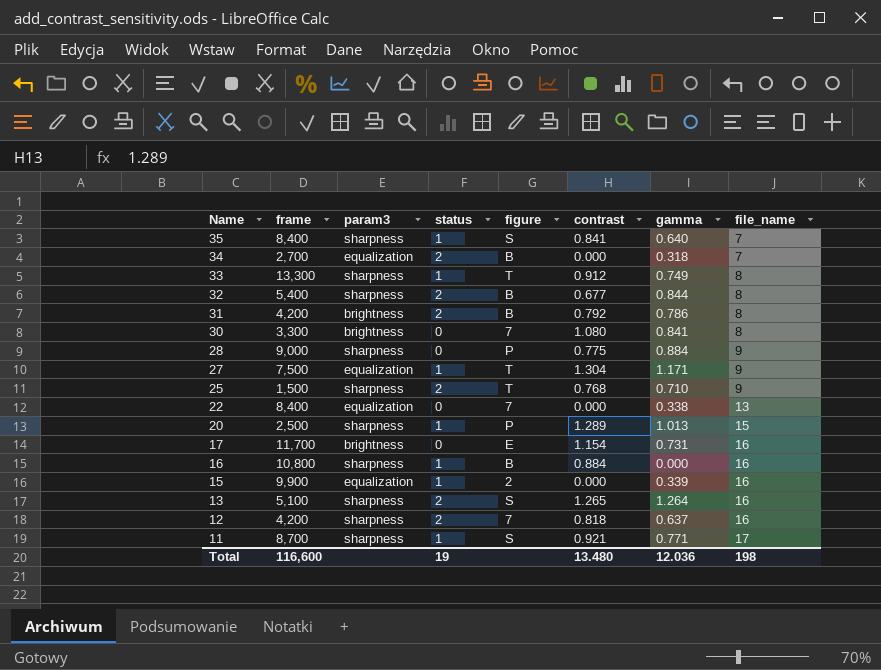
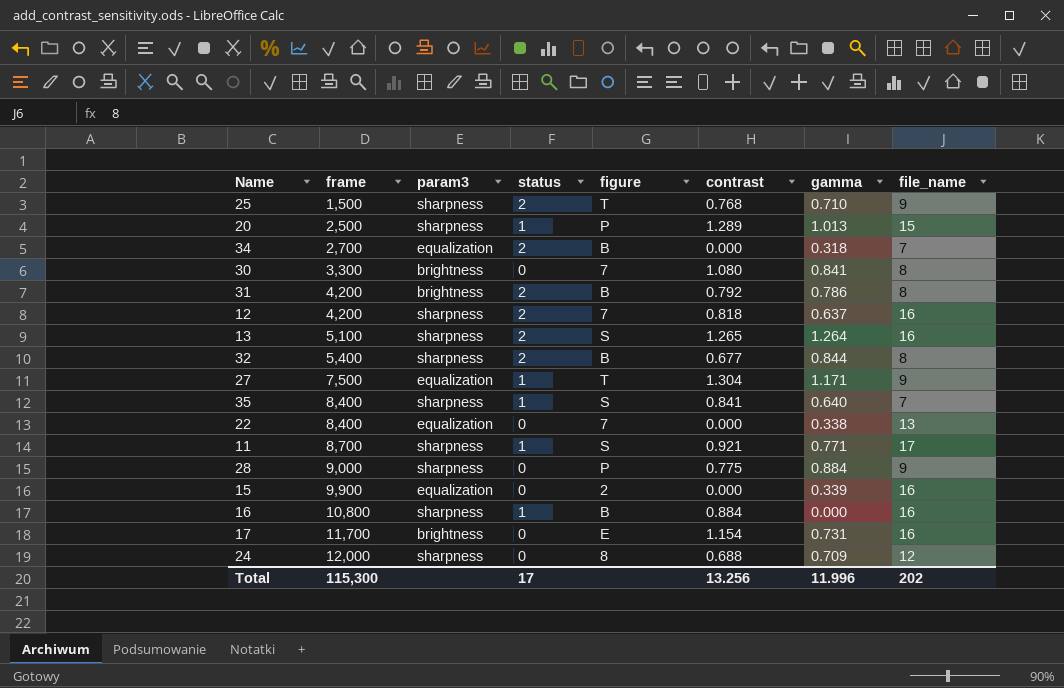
row order: Name descending -> frame ascending
row 33: 13,300 | sharpness | 1 | T | 0.912 | 0.749 | 8 -> none
15 | status: 1 -> 0
row 24: none -> 12,000 | sharpness | 0 | 8 | 0.688 | 0.709 | 12
Total | frame: 116,600 -> 115,300
Total | status: 19 -> 17
Total | contrast: 13.480 -> 13.256
Total | gamma: 12.036 -> 11.996
Total | file_name: 198 -> 202

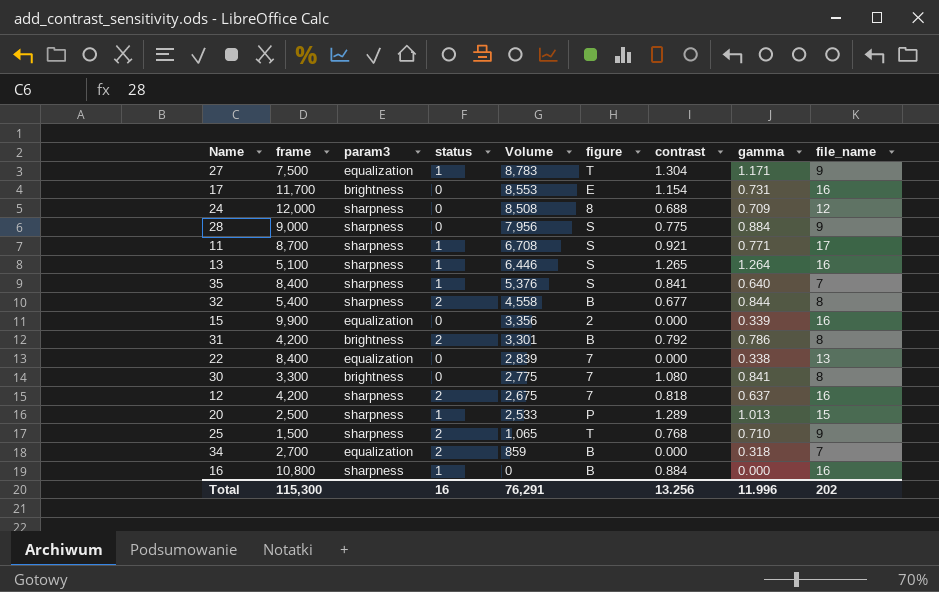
row order: frame ascending -> Volume descending
column Volume | formula: none -> [frame] * [gamma]
28 | figure: P -> S
13 | status: 2 -> 1
Total | status: 17 -> 16

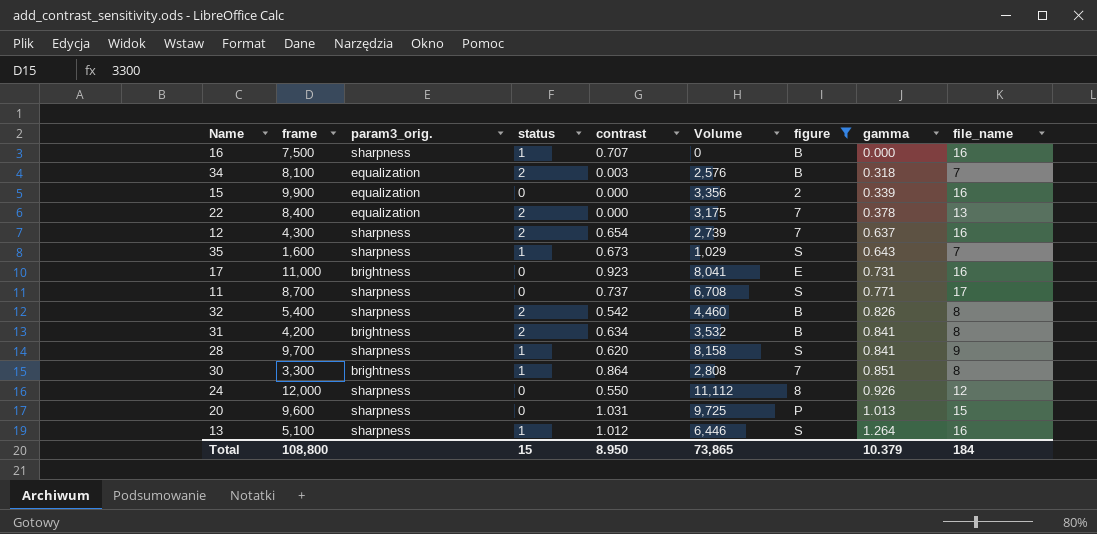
filter: none -> figure != T
row order: Volume descending -> gamma ascending
column name: param3 -> param3_orig.
column contrast | position: 7 -> 5
16 | frame: 10,800 -> 7,500
16 | contrast: 0.884 -> 0.707
34 | frame: 2,700 -> 8,100
34 | contrast: 0.000 -> 0.003
34 | Volume: 859 -> 2,576
22 | status: 0 -> 2
22 | Volume: 2,839 -> 3,175
22 | gamma: 0.338 -> 0.378
12 | frame: 4,200 -> 4,300
12 | contrast: 0.818 -> 0.654
12 | Volume: 2,675 -> 2,739
35 | frame: 8,400 -> 1,600
35 | contrast: 0.841 -> 0.673
35 | Volume: 5,376 -> 1,029
35 | gamma: 0.640 -> 0.643
17 | frame: 11,700 -> 11,000
17 | contrast: 1.154 -> 0.923
17 | Volume: 8,553 -> 8,041
11 | status: 1 -> 0
11 | contrast: 0.921 -> 0.737
32 | contrast: 0.677 -> 0.542
32 | Volume: 4,558 -> 4,460
32 | gamma: 0.844 -> 0.826
31 | contrast: 0.792 -> 0.634
31 | Volume: 3,301 -> 3,532
31 | gamma: 0.786 -> 0.841
28 | frame: 9,000 -> 9,700
28 | status: 0 -> 1
28 | contrast: 0.775 -> 0.620
28 | Volume: 7,956 -> 8,158
28 | gamma: 0.884 -> 0.841
30 | status: 0 -> 1
30 | contrast: 1.080 -> 0.864
30 | Volume: 2,775 -> 2,808
30 | gamma: 0.841 -> 0.851
24 | contrast: 0.688 -> 0.550
24 | Volume: 8,508 -> 11,112
24 | gamma: 0.709 -> 0.926
20 | frame: 2,500 -> 9,600
20 | status: 1 -> 0
20 | contrast: 1.289 -> 1.031
20 | Volume: 2,533 -> 9,725
13 | contrast: 1.265 -> 1.012
Total | frame: 115,300 -> 108,800
Total | status: 16 -> 15
Total | contrast: 13.256 -> 8.950
Total | Volume: 76,291 -> 73,865
Total | gamma: 11.996 -> 10.379
Total | file_name: 202 -> 184

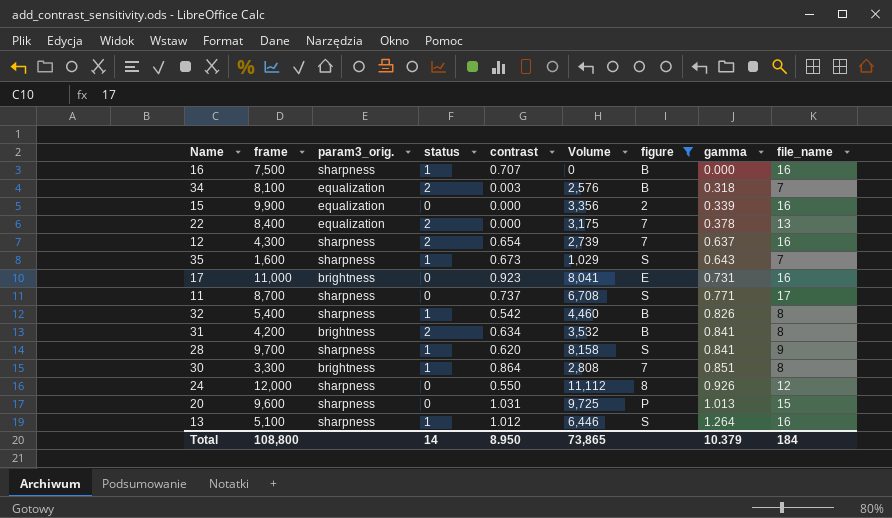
32 | status: 2 -> 1
Total | status: 15 -> 14

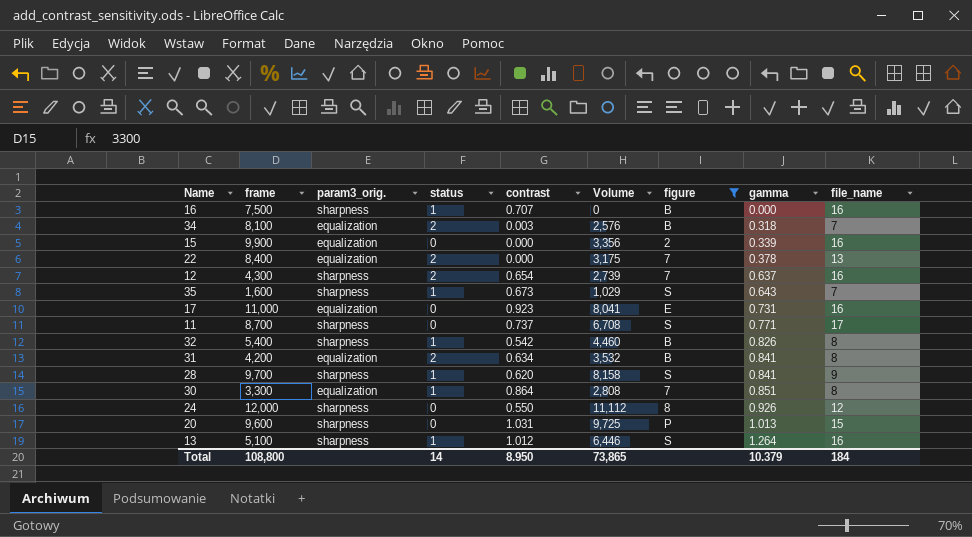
17 | param3_orig.: brightness -> equalization
31 | param3_orig.: brightness -> equalization
30 | param3_orig.: brightness -> equalization

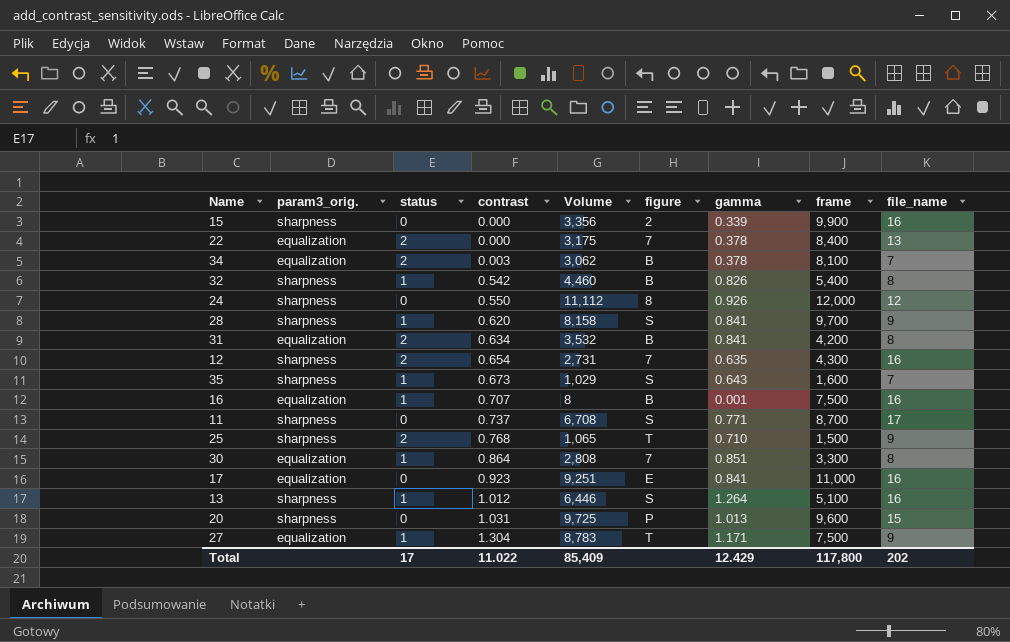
filter: figure != T -> none
row order: gamma ascending -> contrast ascending
column frame | position: 2 -> 8
15 | param3_orig.: equalization -> sharpness
34 | Volume: 2,576 -> 3,062
34 | gamma: 0.318 -> 0.378
12 | Volume: 2,739 -> 2,731
12 | gamma: 0.637 -> 0.635
16 | param3_orig.: sharpness -> equalization
16 | Volume: 0 -> 8
16 | gamma: 0.000 -> 0.001
17 | Volume: 8,041 -> 9,251
17 | gamma: 0.731 -> 0.841
Total | status: 14 -> 17
Total | contrast: 8.950 -> 11.022
Total | Volume: 73,865 -> 85,409
Total | gamma: 10.379 -> 12.429
Total | frame: 108,800 -> 117,800
Total | file_name: 184 -> 202

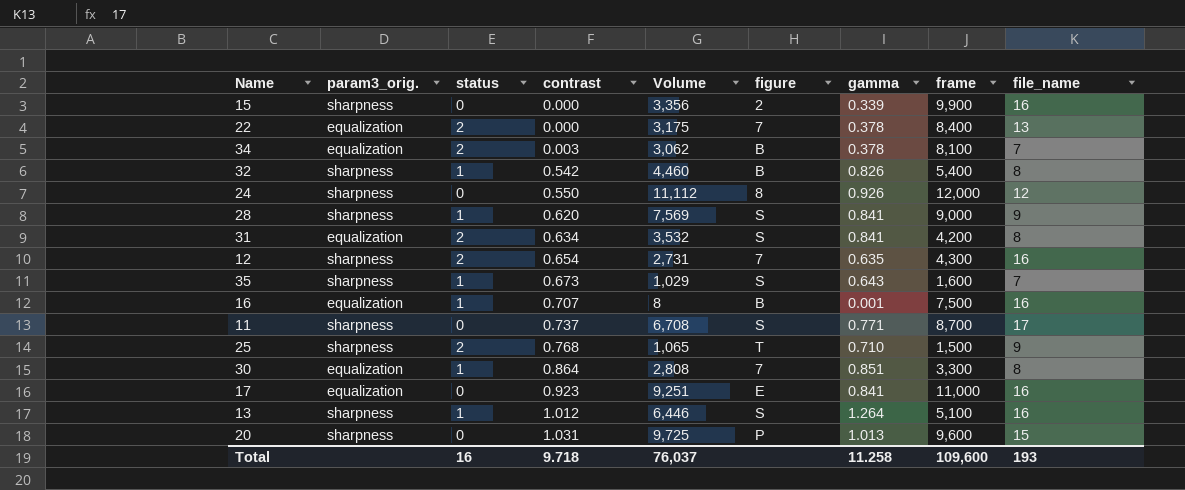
row 27: equalization | 1 | 1.304 | 8,783 | T | 1.171 | 7,500 | 9 -> none
28 | Volume: 8,158 -> 7,569
28 | frame: 9,700 -> 9,000
31 | figure: B -> S
Total | status: 17 -> 16
Total | contrast: 11.022 -> 9.718
Total | Volume: 85,409 -> 76,037
Total | gamma: 12.429 -> 11.258
Total | frame: 117,800 -> 109,600
Total | file_name: 202 -> 193

